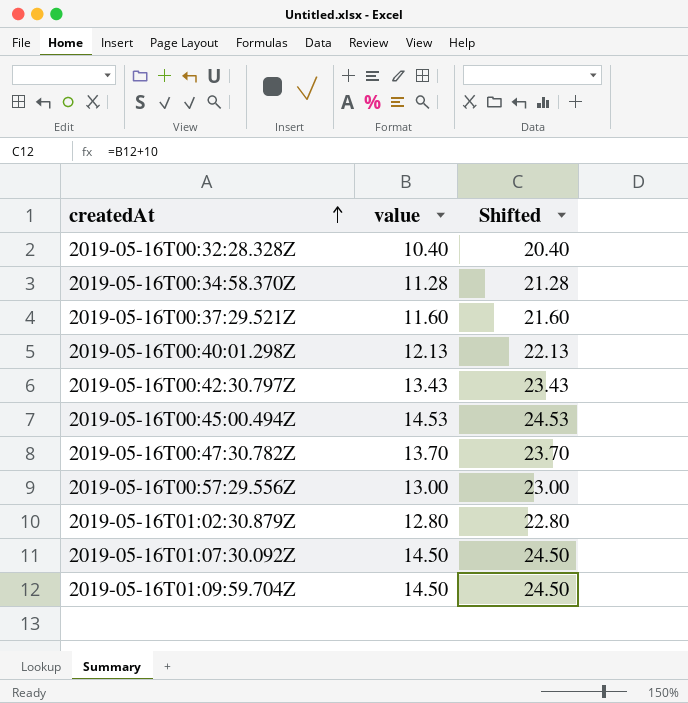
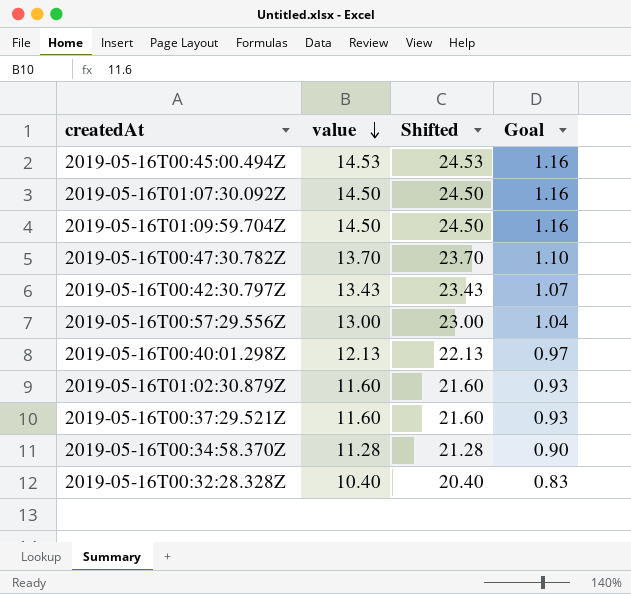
row order: createdAt ascending -> value descending
column Goal | formula: none -> [value] * 0.08
2019-05-16T01:02:30.879Z | value: 12.80 -> 11.60
2019-05-16T01:02:30.879Z | Shifted: 22.80 -> 21.60

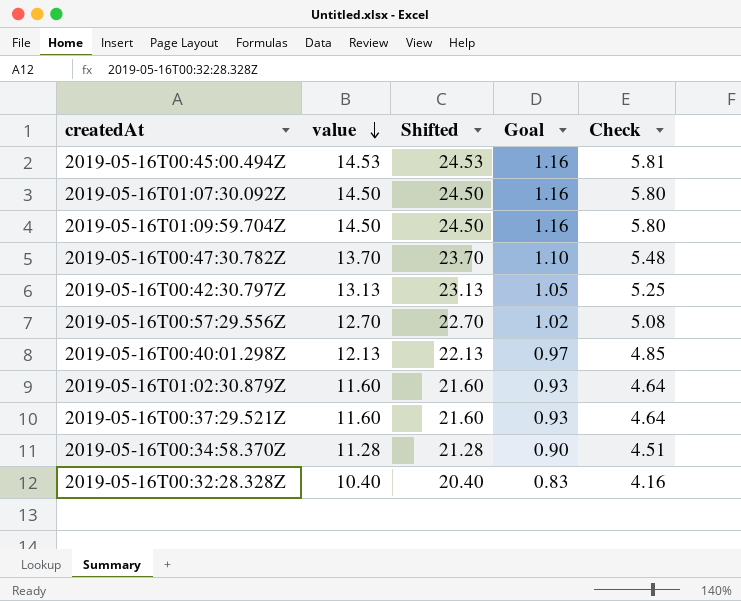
column Check | formula: none -> [value] * 0.4
2019-05-16T00:42:30.797Z | value: 13.43 -> 13.13
2019-05-16T00:42:30.797Z | Shifted: 23.43 -> 23.13
2019-05-16T00:42:30.797Z | Goal: 1.07 -> 1.05
2019-05-16T00:57:29.556Z | value: 13.00 -> 12.70
2019-05-16T00:57:29.556Z | Shifted: 23.00 -> 22.70
2019-05-16T00:57:29.556Z | Goal: 1.04 -> 1.02

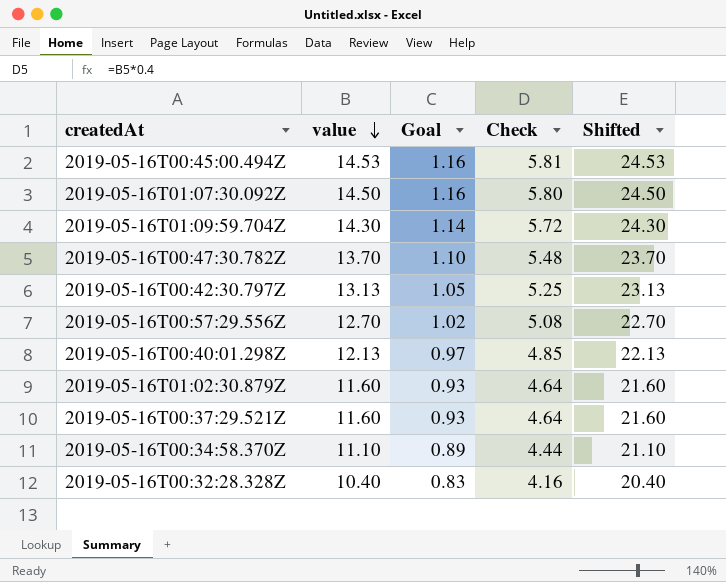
column Shifted | position: 3 -> 5
2019-05-16T01:09:59.704Z | value: 14.50 -> 14.30
2019-05-16T01:09:59.704Z | Goal: 1.16 -> 1.14
2019-05-16T01:09:59.704Z | Check: 5.80 -> 5.72
2019-05-16T01:09:59.704Z | Shifted: 24.50 -> 24.30
2019-05-16T00:34:58.370Z | value: 11.28 -> 11.10
2019-05-16T00:34:58.370Z | Goal: 0.90 -> 0.89
2019-05-16T00:34:58.370Z | Check: 4.51 -> 4.44
2019-05-16T00:34:58.370Z | Shifted: 21.28 -> 21.10

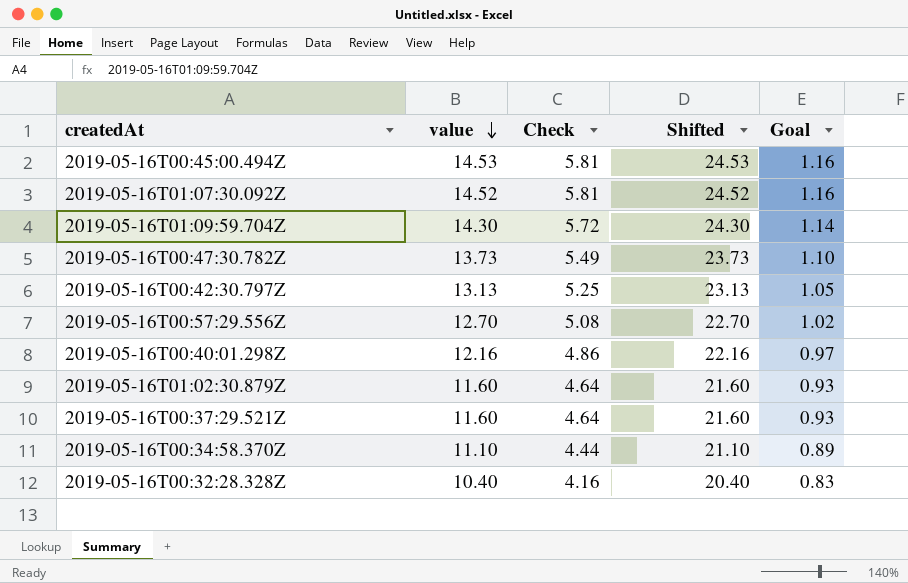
column Goal | position: 3 -> 5
2019-05-16T01:07:30.092Z | value: 14.50 -> 14.52
2019-05-16T01:07:30.092Z | Check: 5.80 -> 5.81
2019-05-16T01:07:30.092Z | Shifted: 24.50 -> 24.52
2019-05-16T00:47:30.782Z | value: 13.70 -> 13.73
2019-05-16T00:47:30.782Z | Check: 5.48 -> 5.49
2019-05-16T00:47:30.782Z | Shifted: 23.70 -> 23.73
2019-05-16T00:40:01.298Z | value: 12.13 -> 12.16
2019-05-16T00:40:01.298Z | Check: 4.85 -> 4.86
2019-05-16T00:40:01.298Z | Shifted: 22.13 -> 22.16

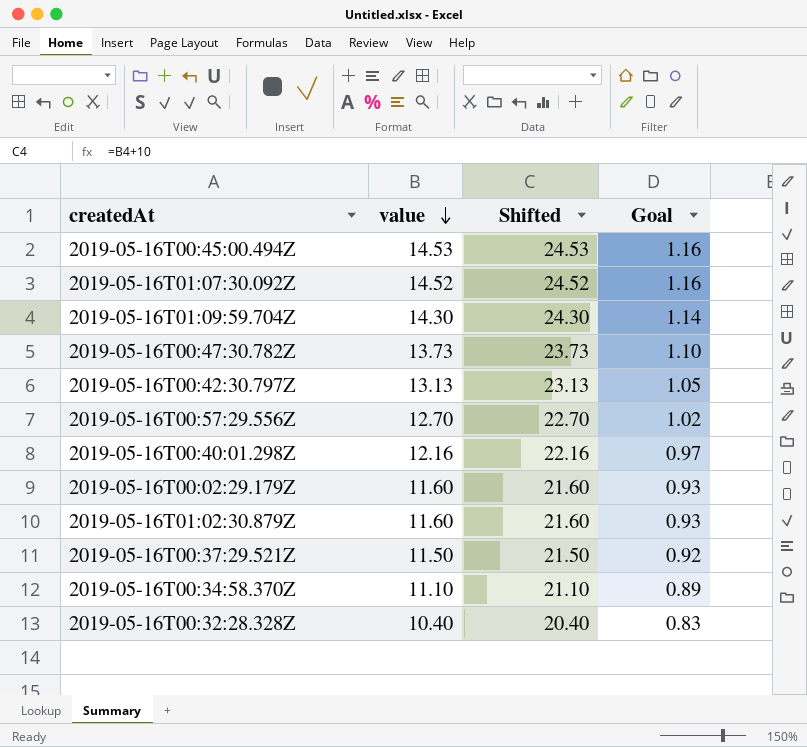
column Check | formula: [value] * 0.4 -> none
row 2019-05-16T00:02:29.179Z: none -> 11.60 | 21.60 | 0.93
2019-05-16T00:37:29.521Z | value: 11.60 -> 11.50
2019-05-16T00:37:29.521Z | Shifted: 21.60 -> 21.50
2019-05-16T00:37:29.521Z | Goal: 0.93 -> 0.92

